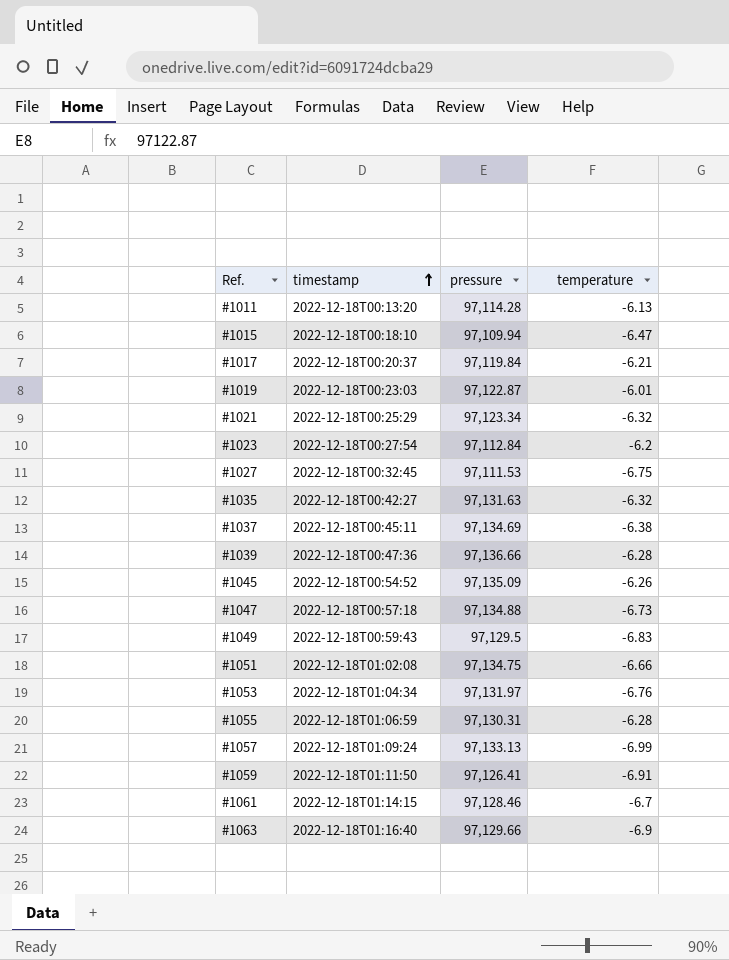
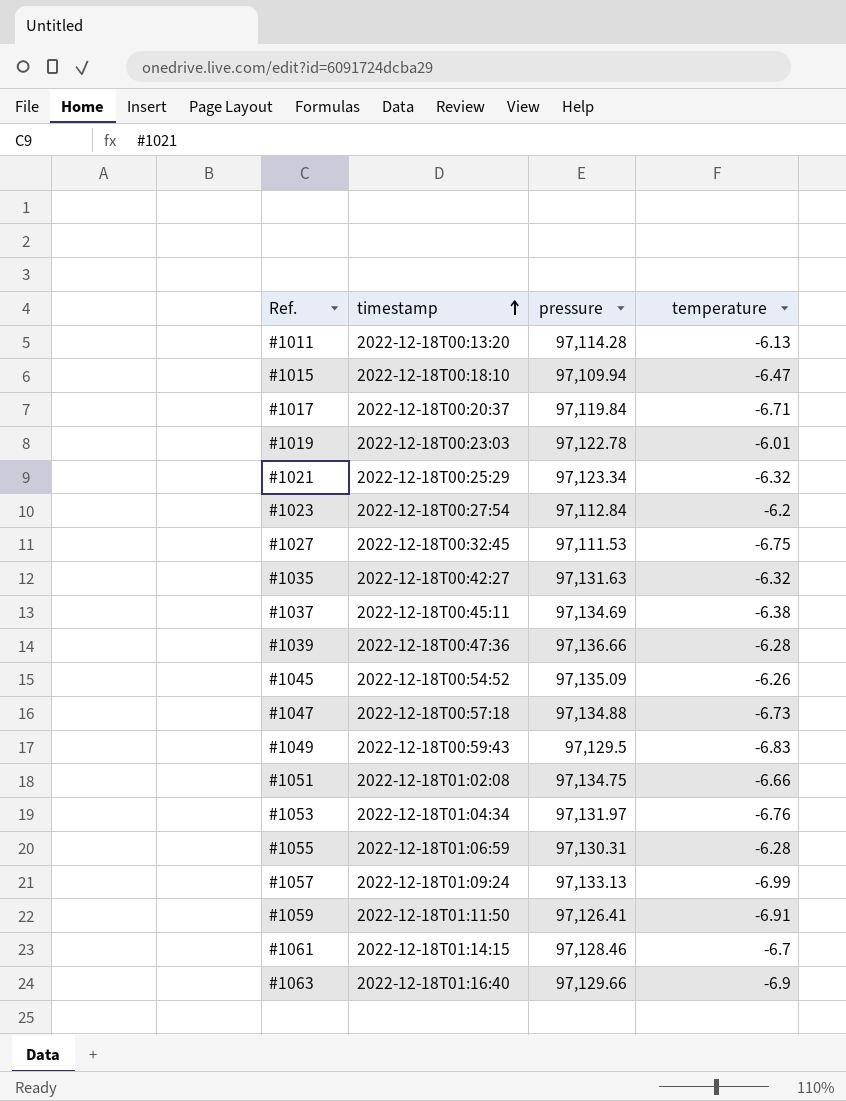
#1017 | temperature: -6.21 -> -6.71
#1019 | pressure: 97,122.87 -> 97,122.78

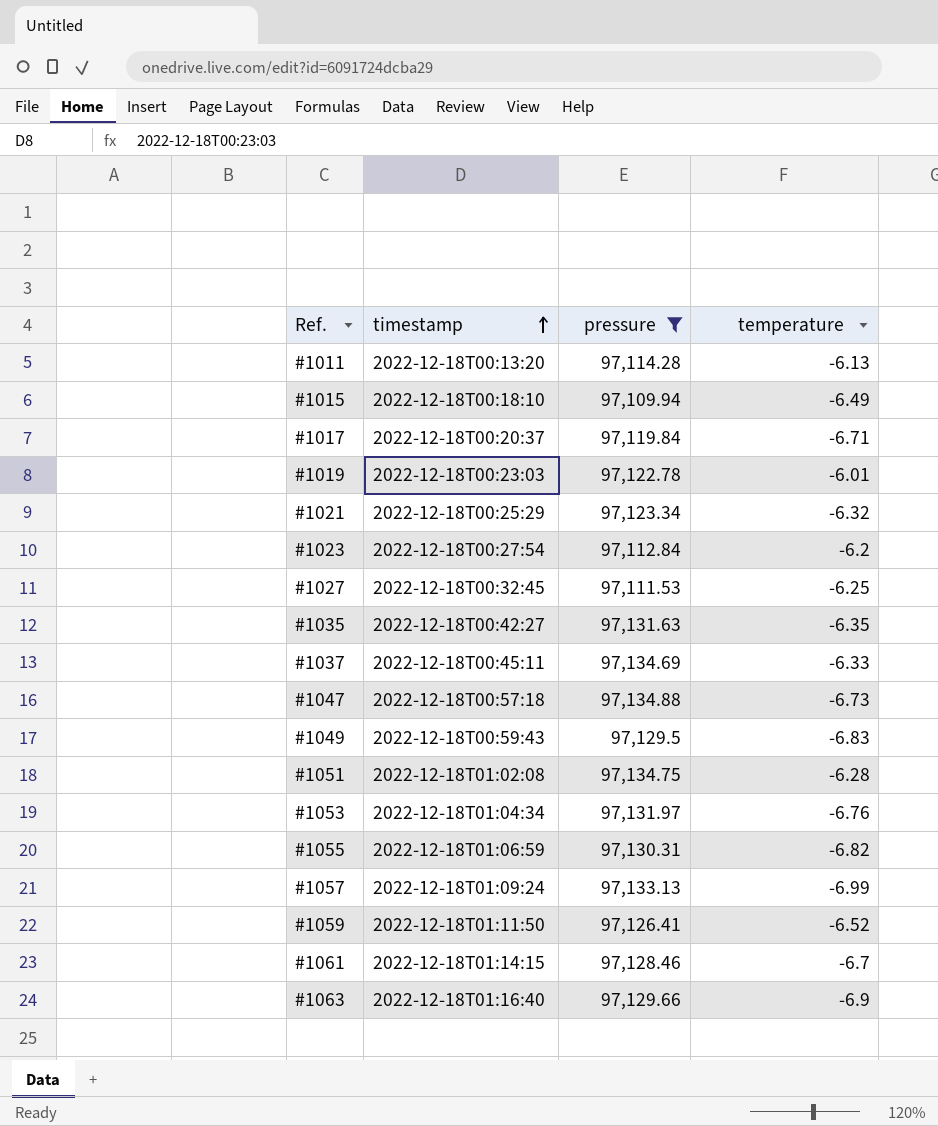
filter: none -> pressure <= 97,134.88
#1015 | temperature: -6.47 -> -6.49
#1027 | temperature: -6.75 -> -6.25
#1035 | temperature: -6.32 -> -6.35
#1037 | temperature: -6.38 -> -6.33
#1051 | temperature: -6.66 -> -6.28
#1055 | temperature: -6.28 -> -6.82
#1059 | temperature: -6.91 -> -6.52

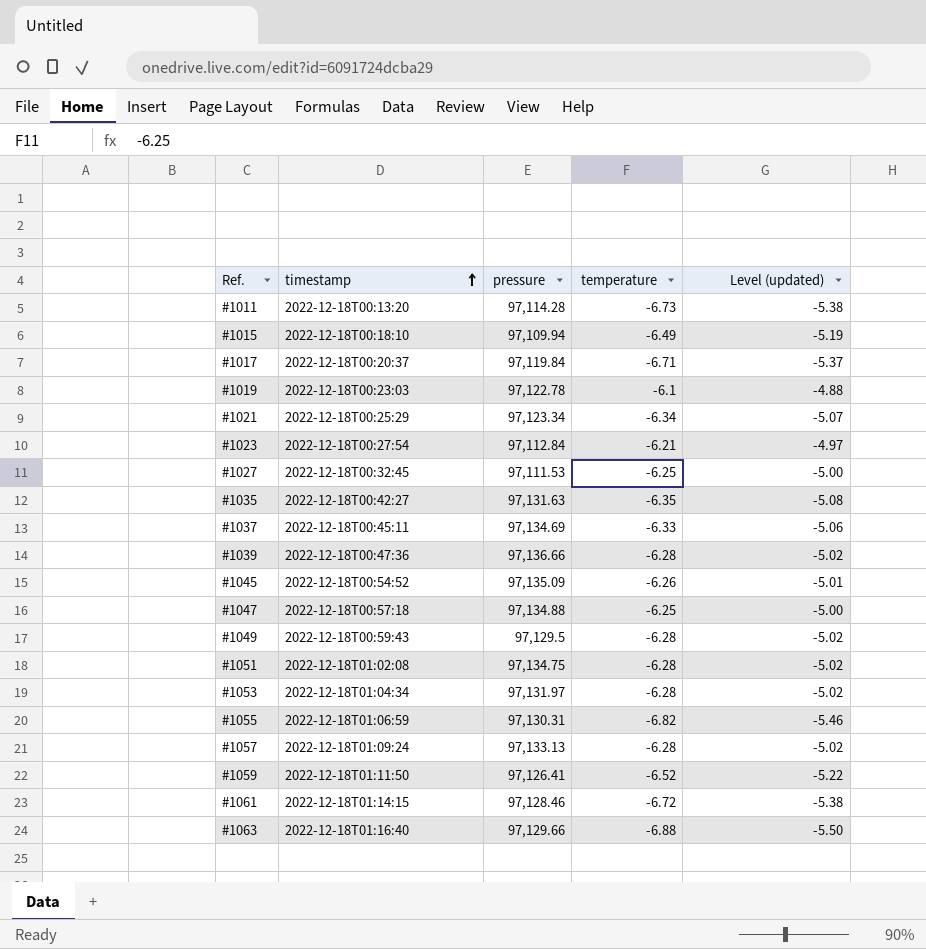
filter: pressure <= 97,134.88 -> none
column Level (updated) | formula: none -> [temperature] * 0.8
#1011 | temperature: -6.13 -> -6.73
#1019 | temperature: -6.01 -> -6.1
#1021 | temperature: -6.32 -> -6.34
#1023 | temperature: -6.2 -> -6.21
#1047 | temperature: -6.73 -> -6.25
#1049 | temperature: -6.83 -> -6.28
#1053 | temperature: -6.76 -> -6.28
#1057 | temperature: -6.99 -> -6.28
#1061 | temperature: -6.7 -> -6.72
#1063 | temperature: -6.9 -> -6.88

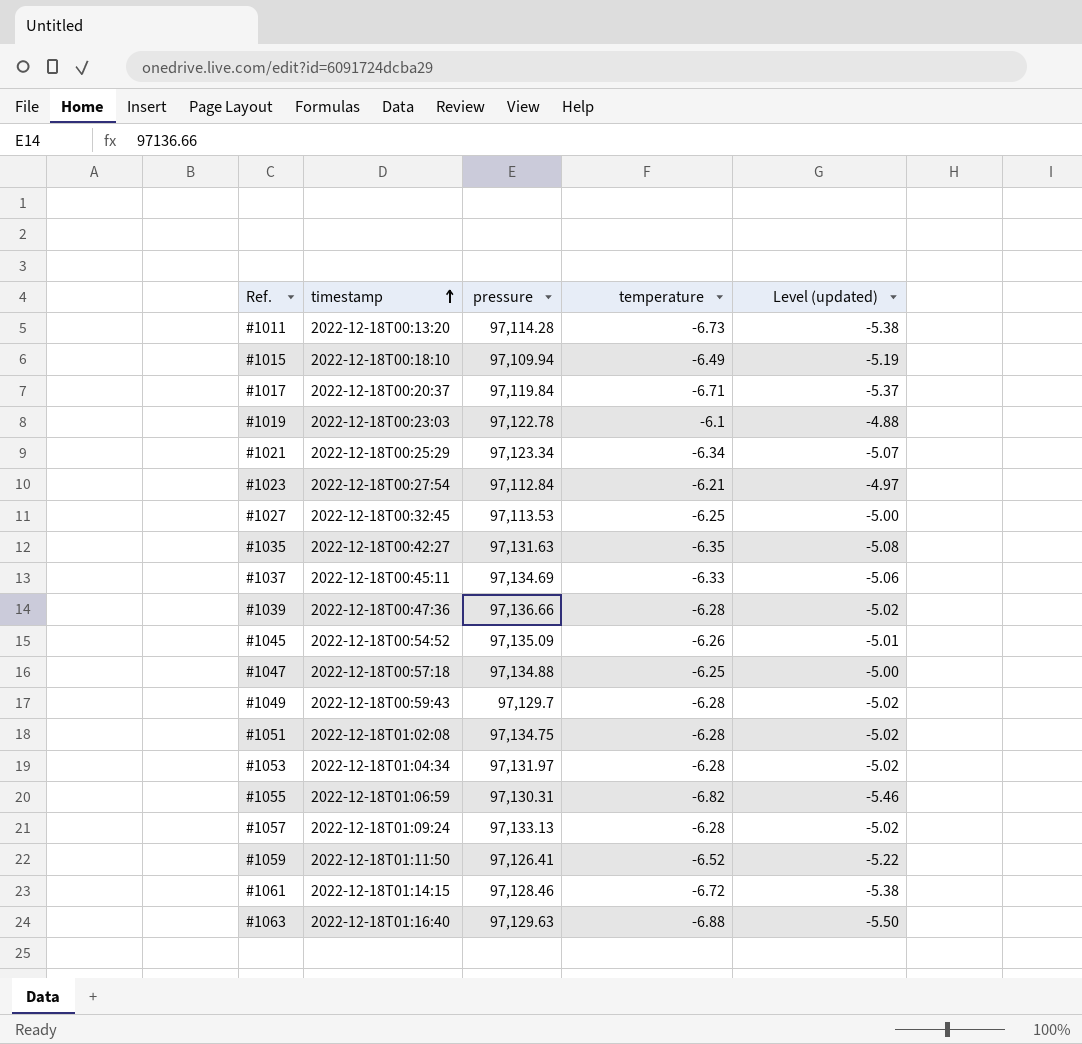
#1027 | pressure: 97,111.53 -> 97,113.53
#1049 | pressure: 97,129.5 -> 97,129.7
#1063 | pressure: 97,129.66 -> 97,129.63

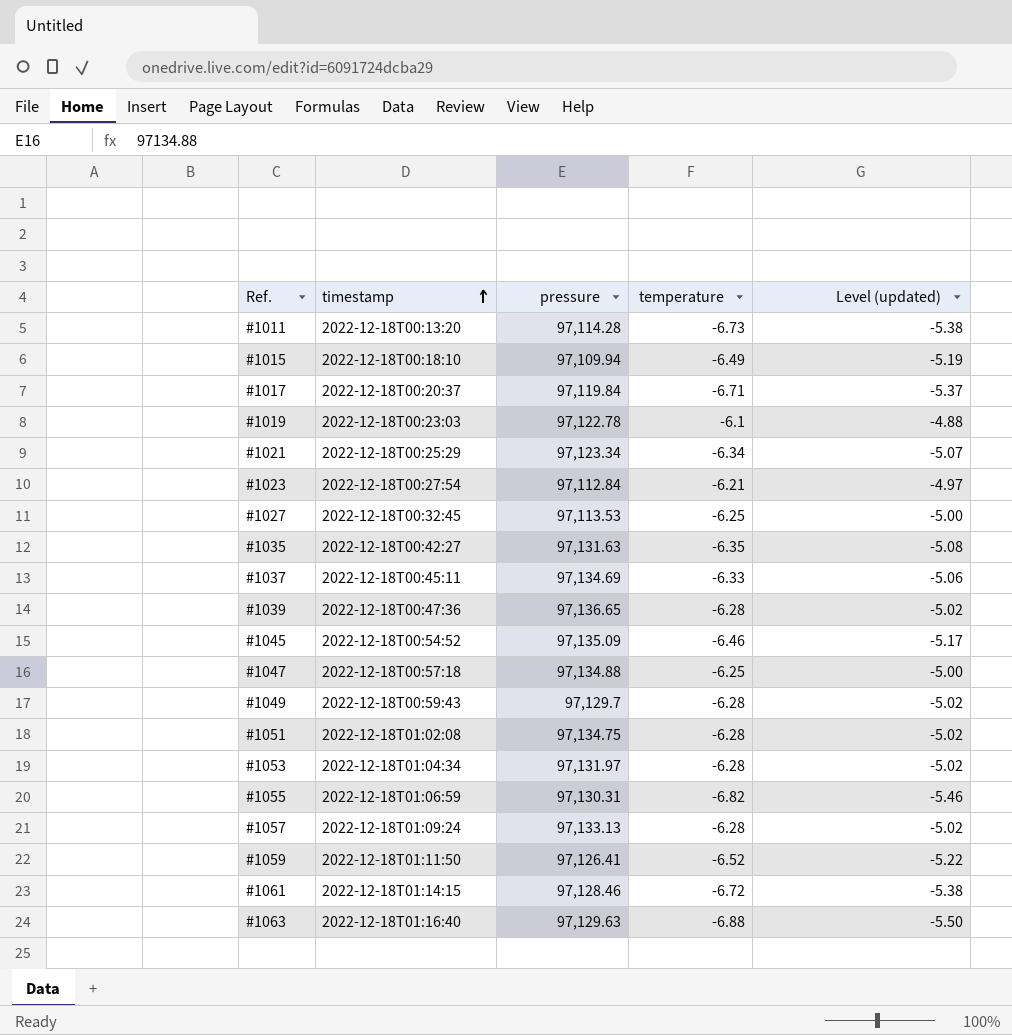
#1039 | pressure: 97,136.66 -> 97,136.65
#1045 | temperature: -6.26 -> -6.46
#1045 | Level (updated): -5.01 -> -5.17

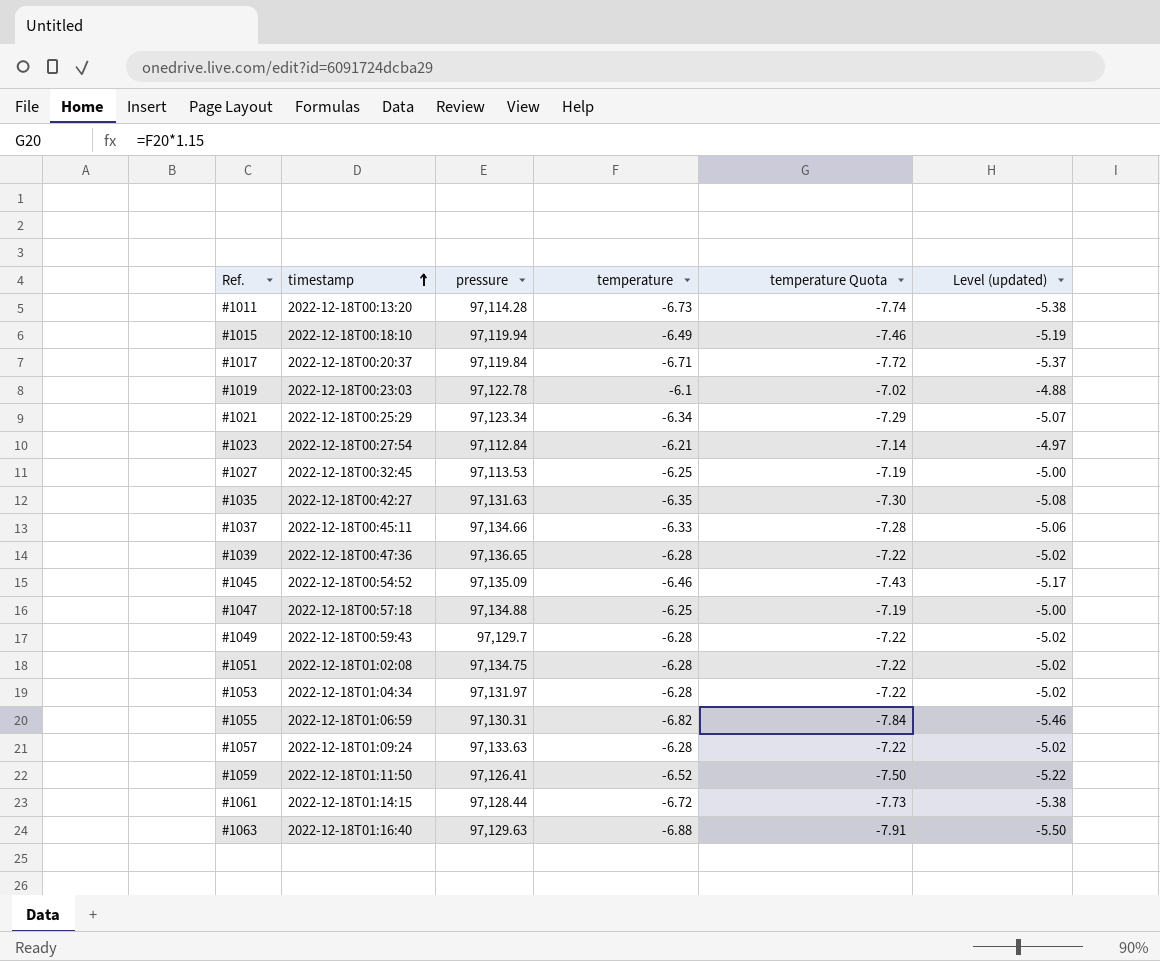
column temperature Quota | formula: none -> [temperature] * 1.15
#1015 | pressure: 97,109.94 -> 97,119.94
#1037 | pressure: 97,134.69 -> 97,134.66
#1057 | pressure: 97,133.13 -> 97,133.63
#1061 | pressure: 97,128.46 -> 97,128.44

